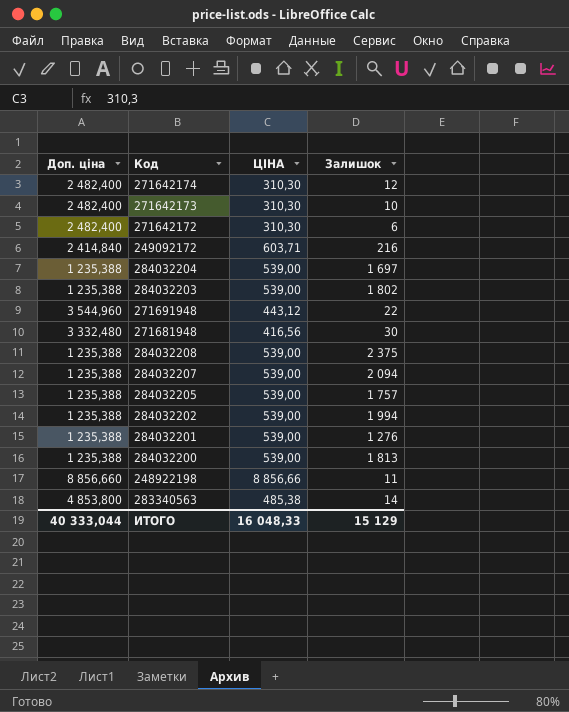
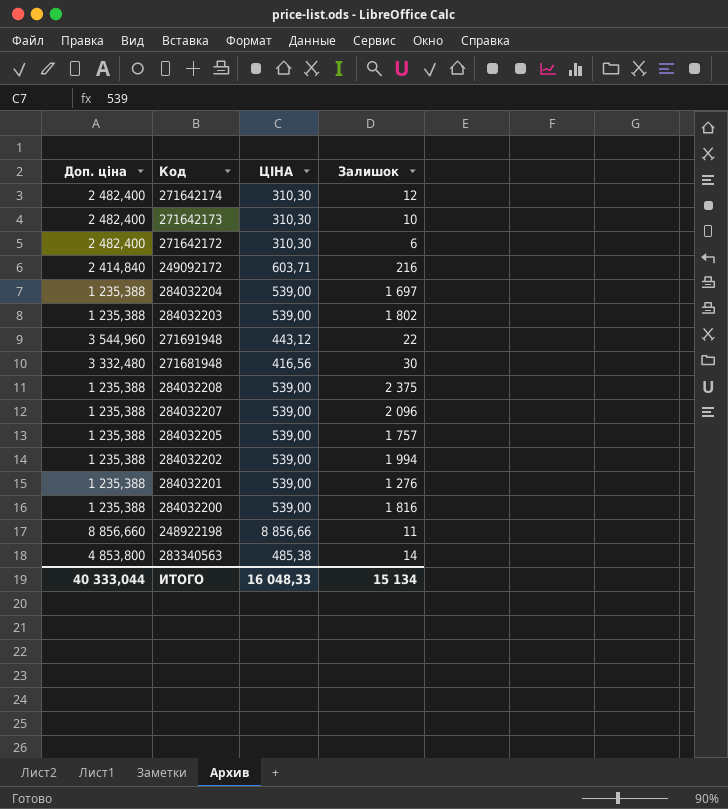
284032207 | Залишок: 2 094 -> 2 096
284032200 | Залишок: 1 813 -> 1 816
ИТОГО | Залишок: 15 129 -> 15 134

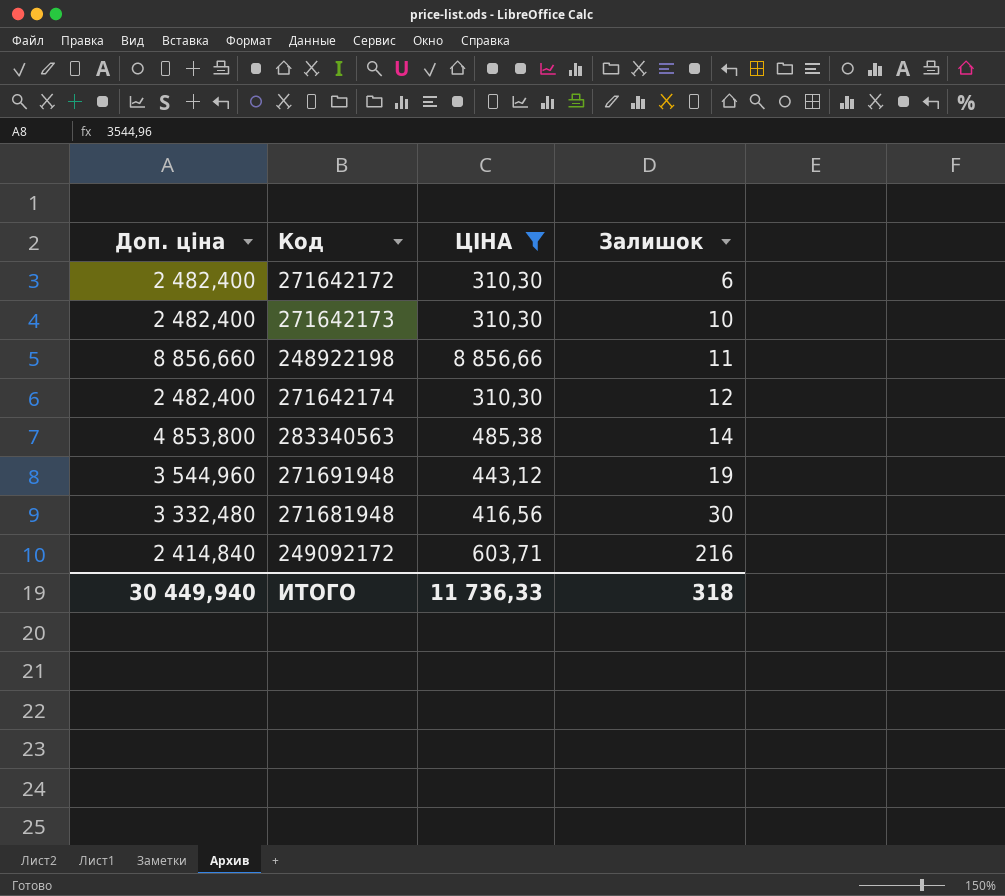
filter: none -> ЦІНА != 539,00
row order: none -> Залишок ascending
271691948 | Залишок: 22 -> 19
ИТОГО | Доп. ціна: 40 333,044 -> 30 449,940
ИТОГО | ЦІНА: 16 048,33 -> 11 736,33
ИТОГО | Залишок: 15 134 -> 318

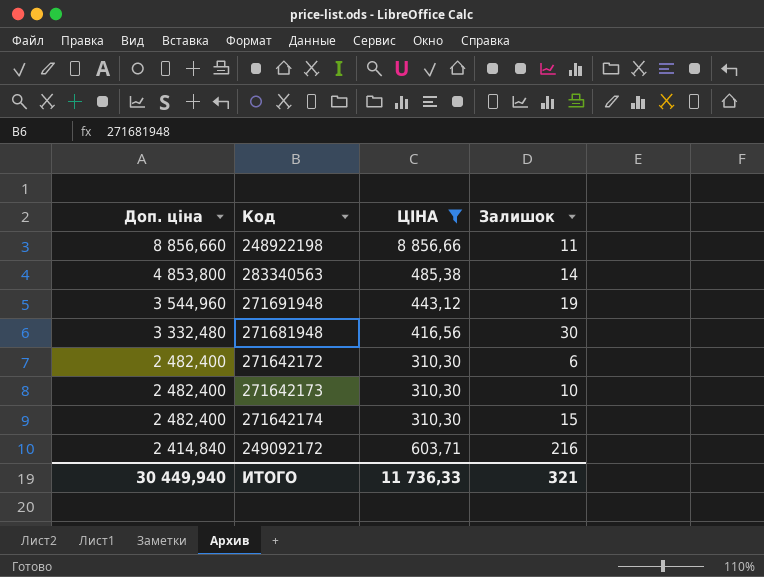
row order: Залишок ascending -> Доп. ціна descending
271642174 | Залишок: 12 -> 15
ИТОГО | Залишок: 318 -> 321

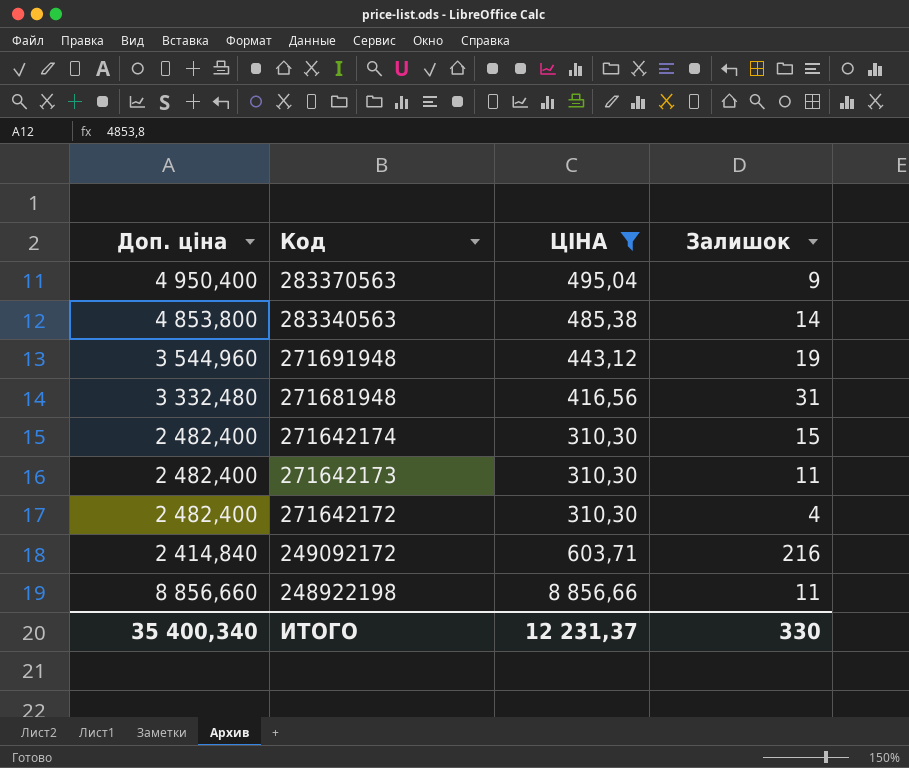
row order: Доп. ціна descending -> Код descending
row 283370563: none -> 4 950,400 | 495,04 | 9
271681948 | Залишок: 30 -> 31
271642173 | Залишок: 10 -> 11
271642172 | Залишок: 6 -> 4
ИТОГО | Доп. ціна: 30 449,940 -> 35 400,340
ИТОГО | ЦІНА: 11 736,33 -> 12 231,37
ИТОГО | Залишок: 321 -> 330

